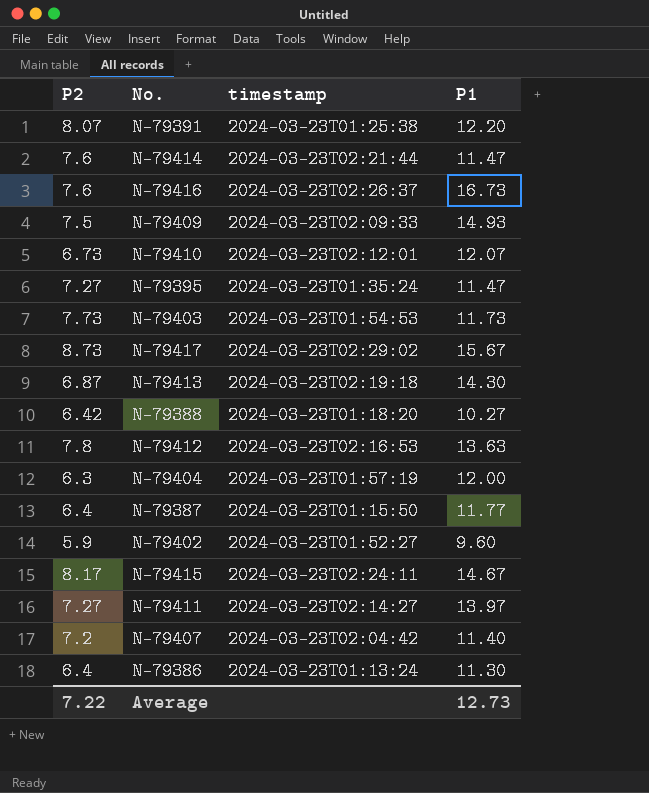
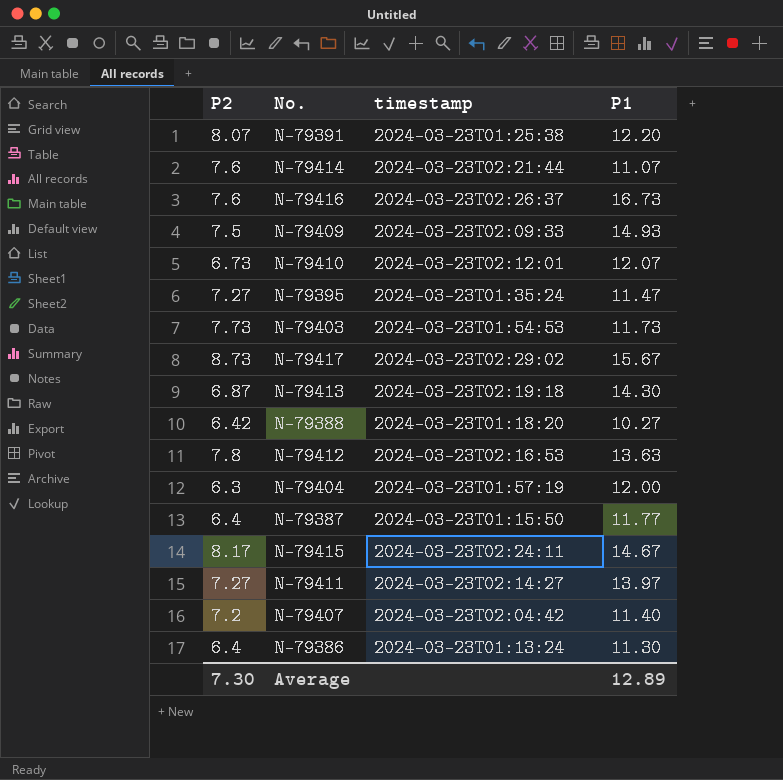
row N-79402: 5.9 | 2024-03-23T01:52:27 | 9.60 -> none
N-79414 | P1: 11.47 -> 11.07
Average | P2: 7.22 -> 7.30
Average | P1: 12.73 -> 12.89

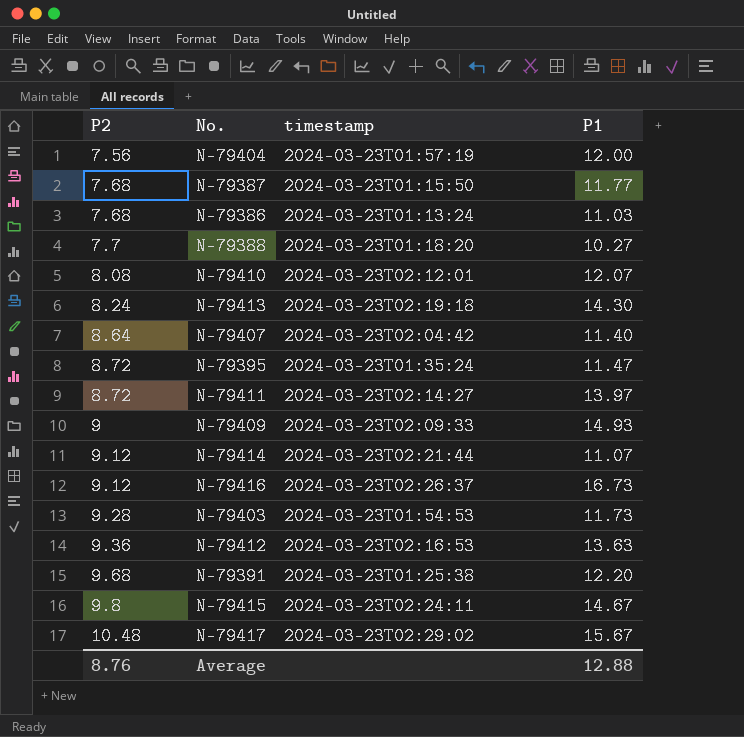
row order: none -> P2 ascending
N-79404 | P2: 6.3 -> 7.56
N-79387 | P2: 6.4 -> 7.68
N-79386 | P2: 6.4 -> 7.68
N-79386 | P1: 11.30 -> 11.03
N-79388 | P2: 6.42 -> 7.7
N-79410 | P2: 6.73 -> 8.08
N-79413 | P2: 6.87 -> 8.24
N-79407 | P2: 7.2 -> 8.64
N-79395 | P2: 7.27 -> 8.72
N-79411 | P2: 7.27 -> 8.72
N-79409 | P2: 7.5 -> 9
N-79414 | P2: 7.6 -> 9.12
N-79416 | P2: 7.6 -> 9.12
N-79403 | P2: 7.73 -> 9.28
N-79412 | P2: 7.8 -> 9.36
N-79391 | P2: 8.07 -> 9.68
N-79415 | P2: 8.17 -> 9.8
N-79417 | P2: 8.73 -> 10.48
Average | P2: 7.30 -> 8.76
Average | P1: 12.89 -> 12.88

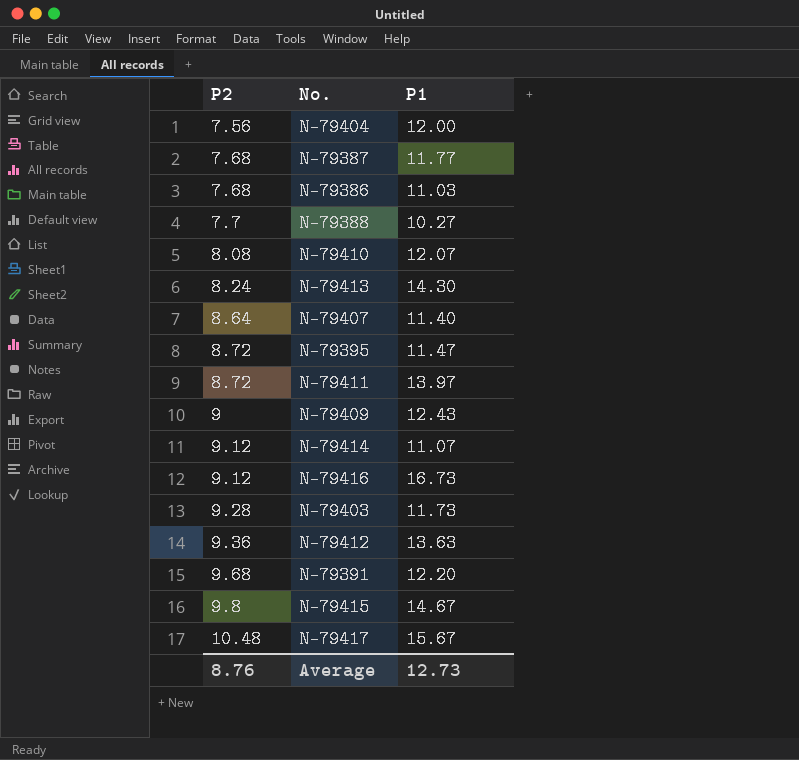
column timestamp | position: 3 -> none
N-79409 | P1: 14.93 -> 12.43
Average | P1: 12.88 -> 12.73

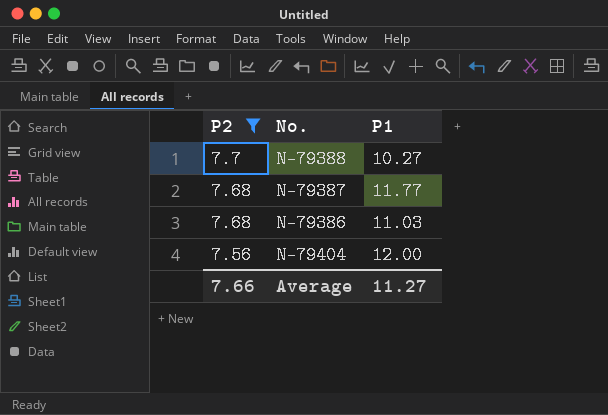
filter: none -> P2 <= 7.7
row order: P2 ascending -> P2 descending
Average | P2: 8.76 -> 7.66
Average | P1: 12.73 -> 11.27

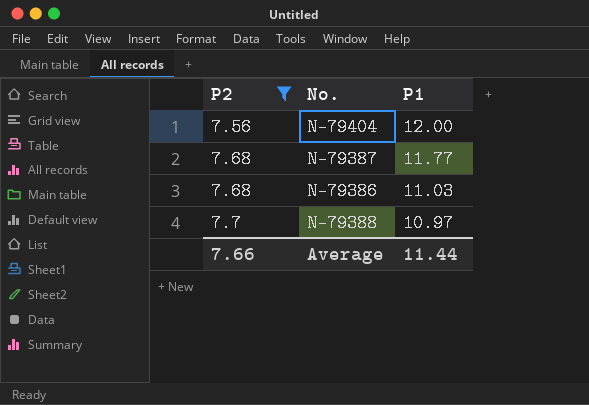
row order: P2 descending -> P2 ascending
N-79388 | P1: 10.27 -> 10.97
Average | P1: 11.27 -> 11.44

